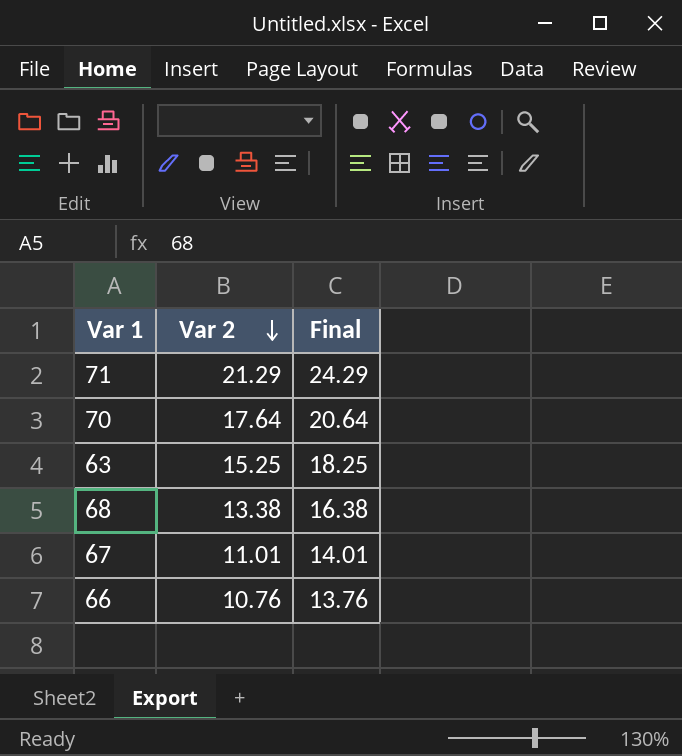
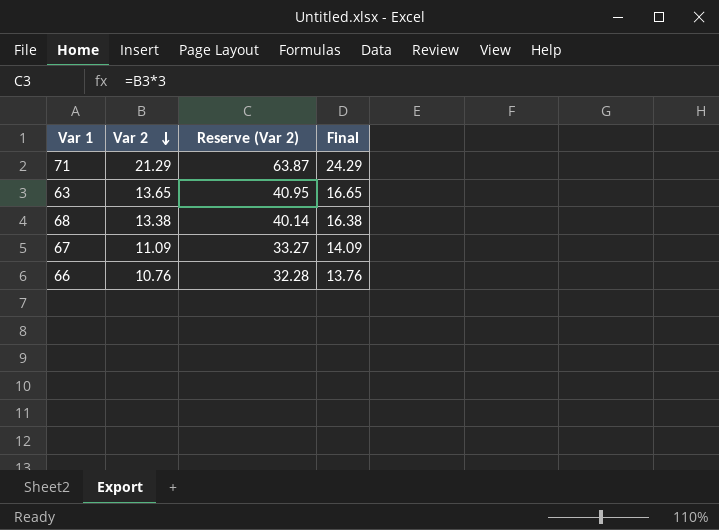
column Reserve (Var 2) | formula: none -> [Var 2] * 3
row 70: 17.64 | 20.64 -> none
63 | Var 2: 15.25 -> 13.65
63 | Final: 18.25 -> 16.65
67 | Var 2: 11.01 -> 11.09
67 | Final: 14.01 -> 14.09

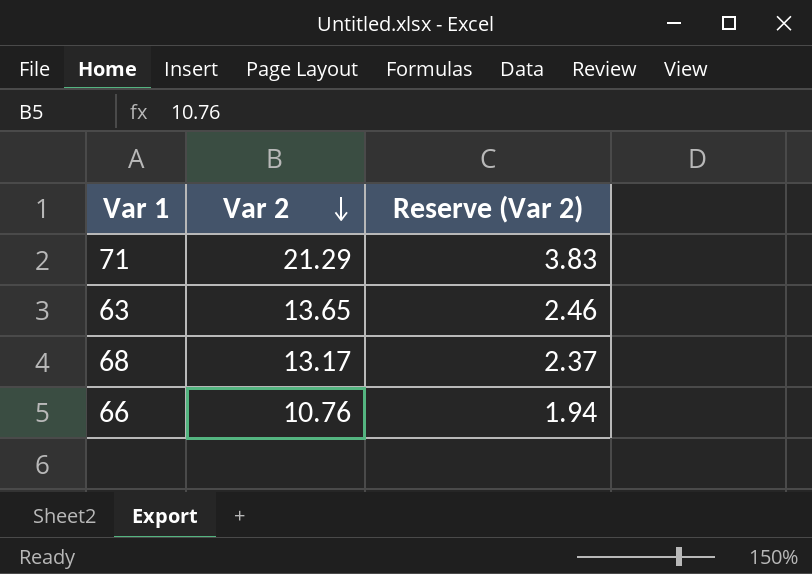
column Final | formula: [Var 2] + 3 -> none
column Reserve (Var 2) | formula: [Var 2] * 3 -> [Var 2] * 0.18
row 67: 11.09 | 33.27 | 14.09 -> none
68 | Var 2: 13.38 -> 13.17

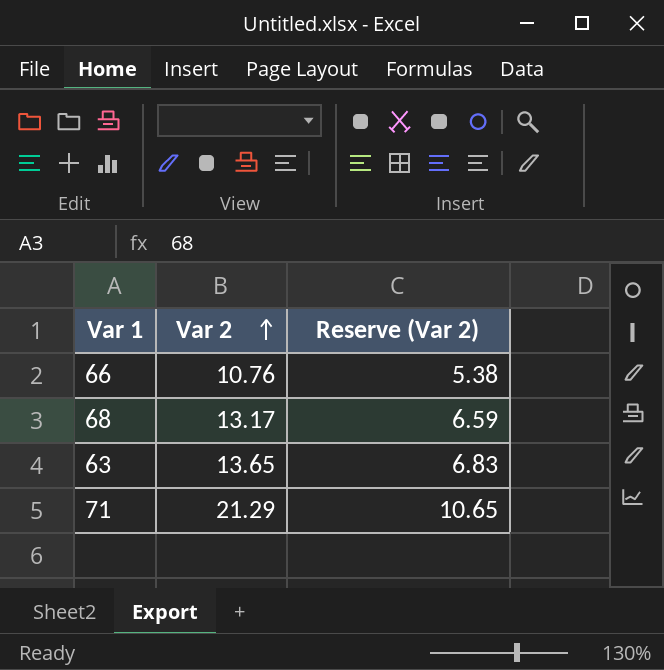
row order: Var 2 descending -> Var 2 ascending
column Reserve (Var 2) | formula: [Var 2] * 0.18 -> [Var 2] * 0.5

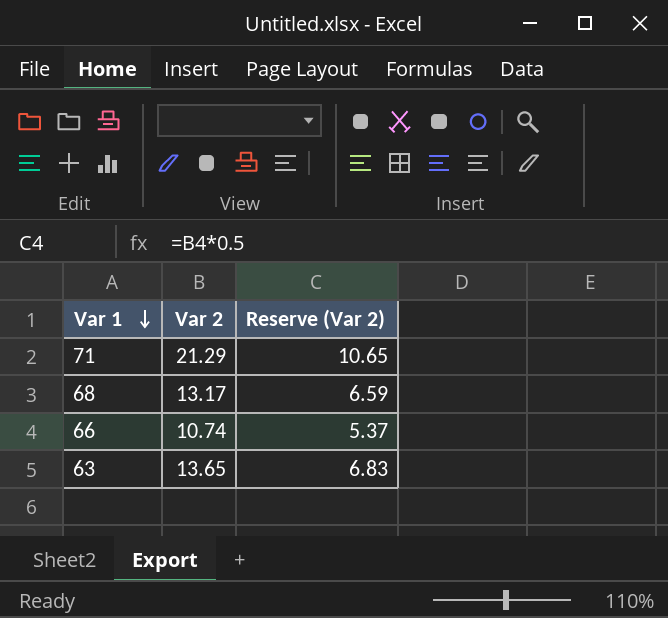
row order: Var 2 ascending -> Var 1 descending
66 | Var 2: 10.76 -> 10.74
66 | Reserve (Var 2): 5.38 -> 5.37

